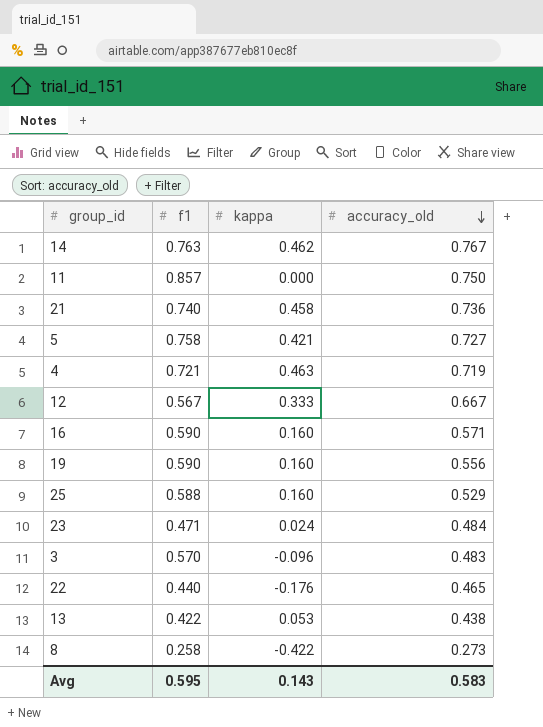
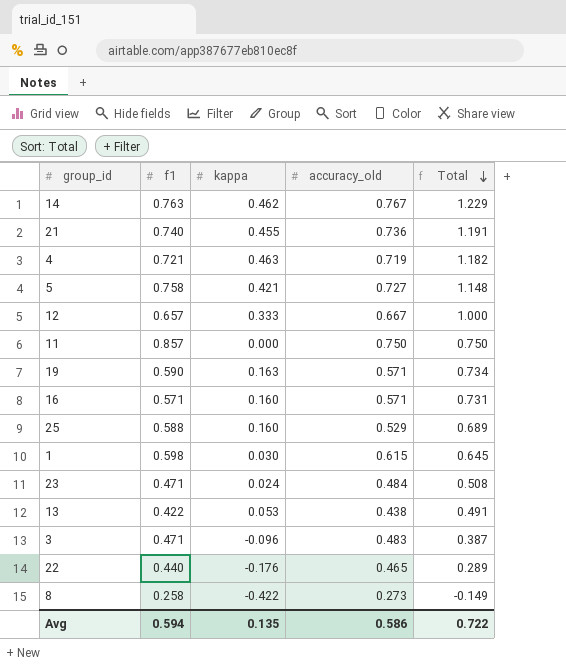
row order: accuracy_old descending -> Total descending
column Total | formula: none -> [kappa] + [accuracy_old]
21 | kappa: 0.458 -> 0.455
12 | f1: 0.567 -> 0.657
19 | kappa: 0.160 -> 0.163
19 | accuracy_old: 0.556 -> 0.571
16 | f1: 0.590 -> 0.571
row 1: none -> 0.598 | 0.030 | 0.615 | 0.645
3 | f1: 0.570 -> 0.471
Avg | f1: 0.595 -> 0.594
Avg | kappa: 0.143 -> 0.135
Avg | accuracy_old: 0.583 -> 0.586

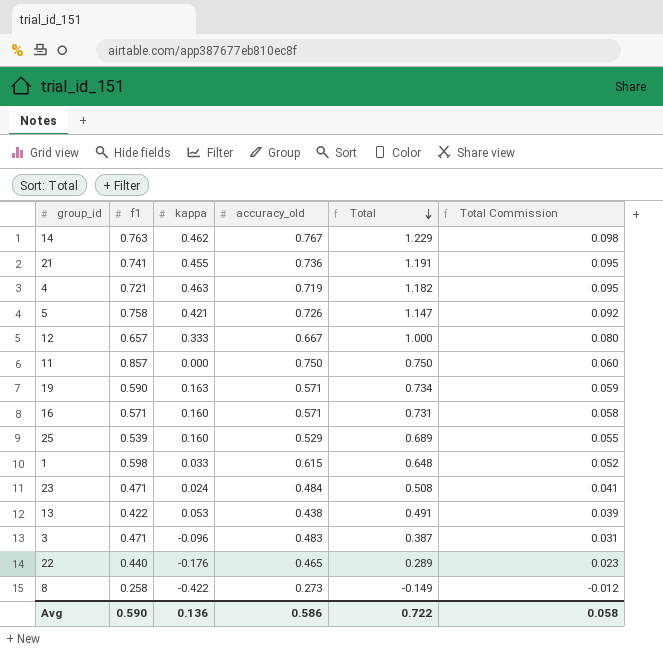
column Total Commission | formula: none -> [Total] * 0.08
21 | f1: 0.740 -> 0.741
5 | accuracy_old: 0.727 -> 0.726
5 | Total: 1.148 -> 1.147
25 | f1: 0.588 -> 0.539
1 | kappa: 0.030 -> 0.033
1 | Total: 0.645 -> 0.648
Avg | f1: 0.594 -> 0.590
Avg | kappa: 0.135 -> 0.136

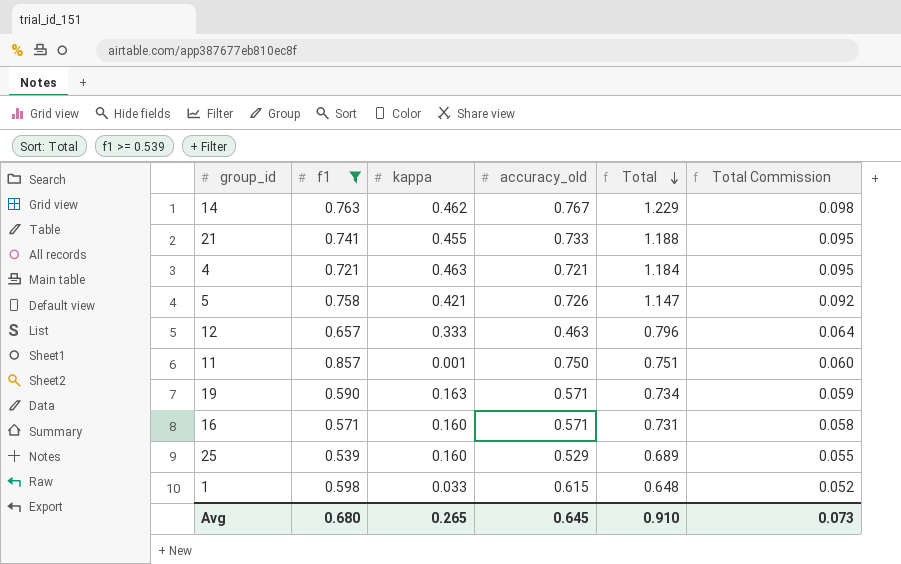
filter: none -> f1 >= 0.539
21 | accuracy_old: 0.736 -> 0.733
21 | Total: 1.191 -> 1.188
4 | accuracy_old: 0.719 -> 0.721
4 | Total: 1.182 -> 1.184
12 | accuracy_old: 0.667 -> 0.463
12 | Total: 1.000 -> 0.796
12 | Total Commission: 0.080 -> 0.064
11 | kappa: 0.000 -> 0.001
11 | Total: 0.750 -> 0.751
Avg | f1: 0.590 -> 0.680
Avg | kappa: 0.136 -> 0.265
Avg | accuracy_old: 0.586 -> 0.645
Avg | Total: 0.722 -> 0.910
Avg | Total Commission: 0.058 -> 0.073

